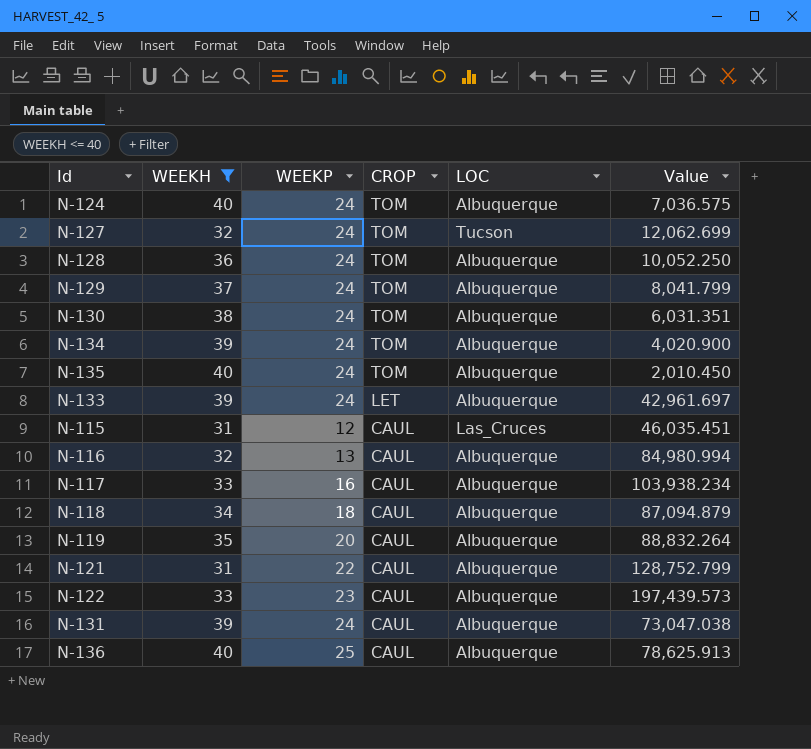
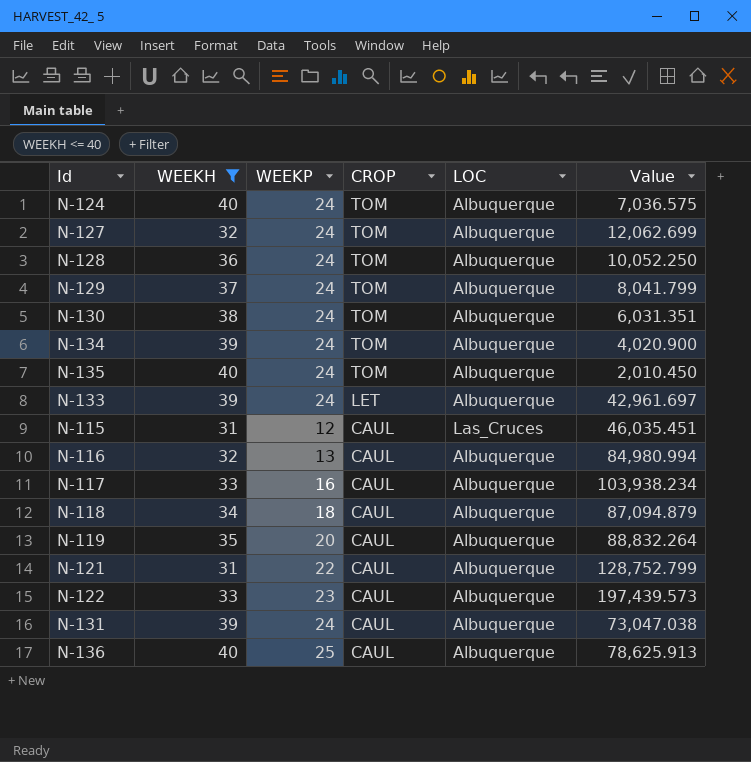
N-127 | LOC: Tucson -> Albuquerque

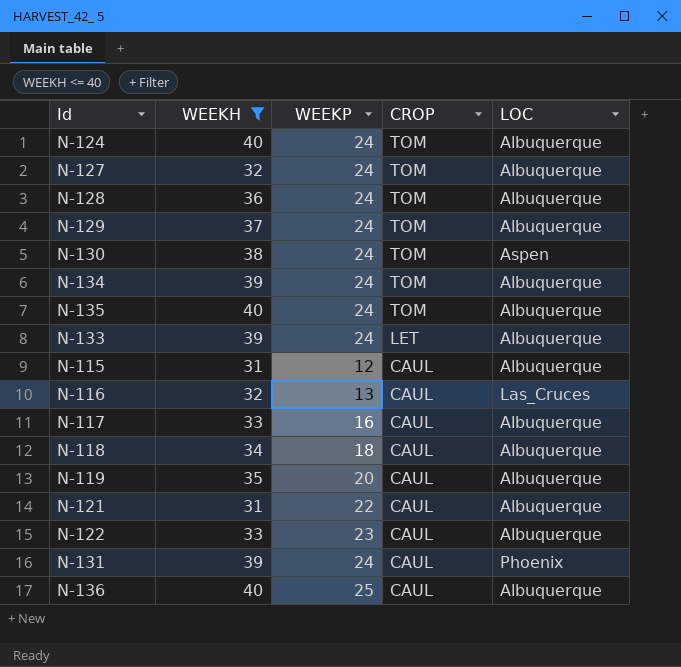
column Value | position: 6 -> none
N-130 | LOC: Albuquerque -> Aspen
N-115 | LOC: Las_Cruces -> Albuquerque
N-116 | LOC: Albuquerque -> Las_Cruces
N-131 | LOC: Albuquerque -> Phoenix

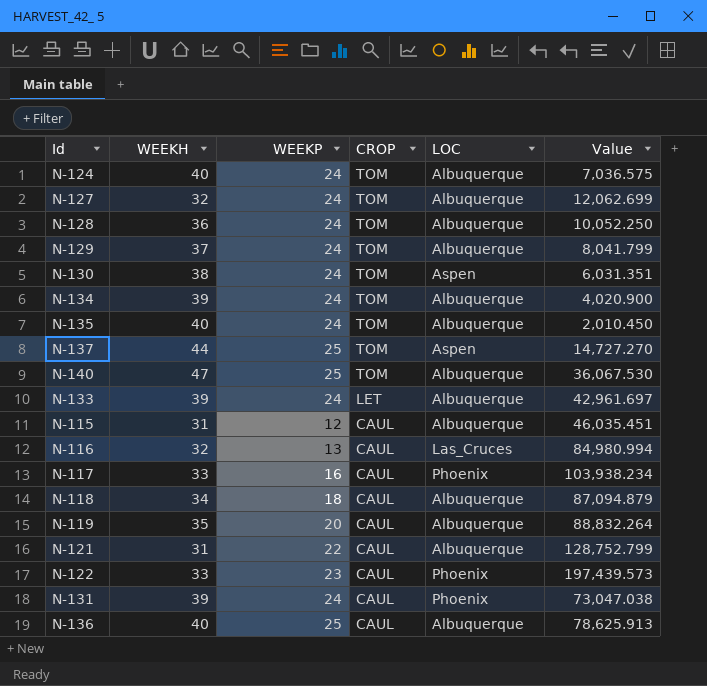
filter: WEEKH <= 40 -> none
column Value | position: none -> 6
N-117 | LOC: Albuquerque -> Phoenix
N-122 | LOC: Albuquerque -> Phoenix

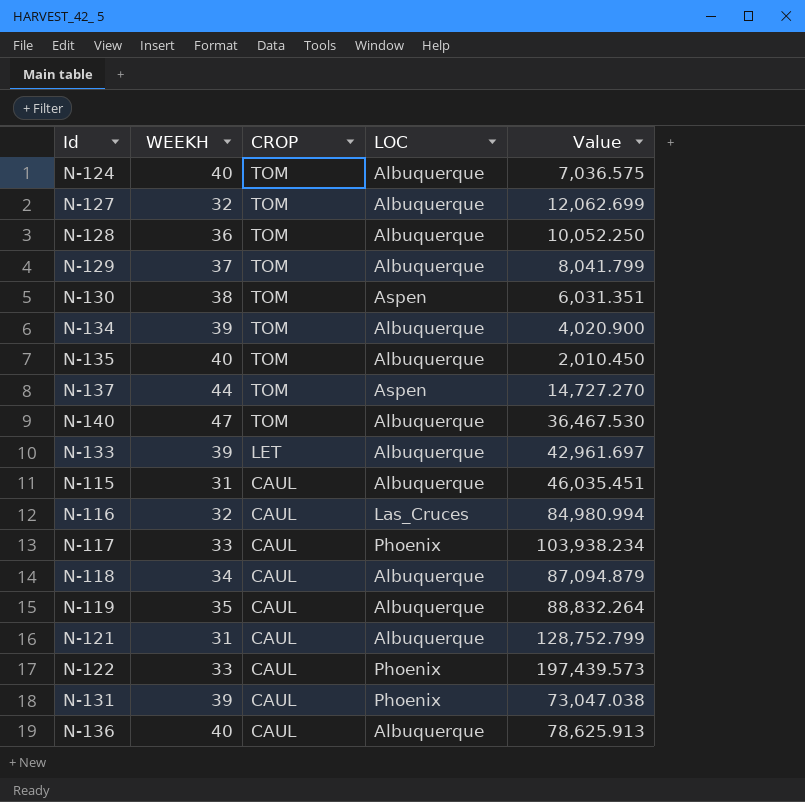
column WEEKP | position: 3 -> none
N-140 | Value: 36,067.530 -> 36,467.530

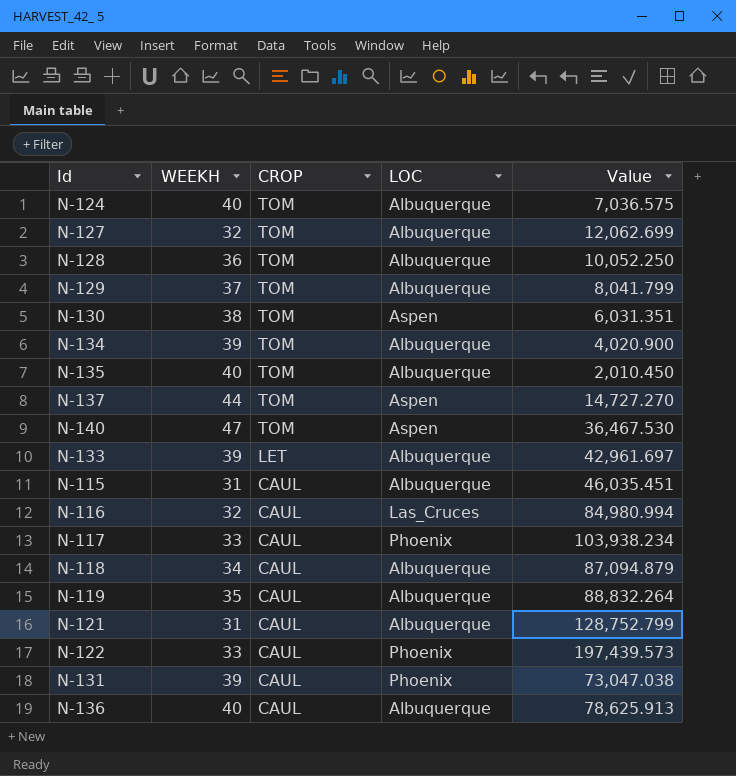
N-140 | LOC: Albuquerque -> Aspen

